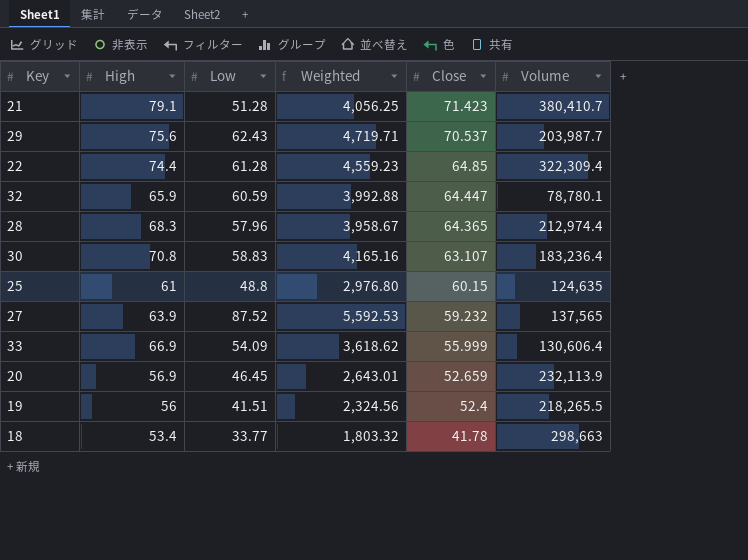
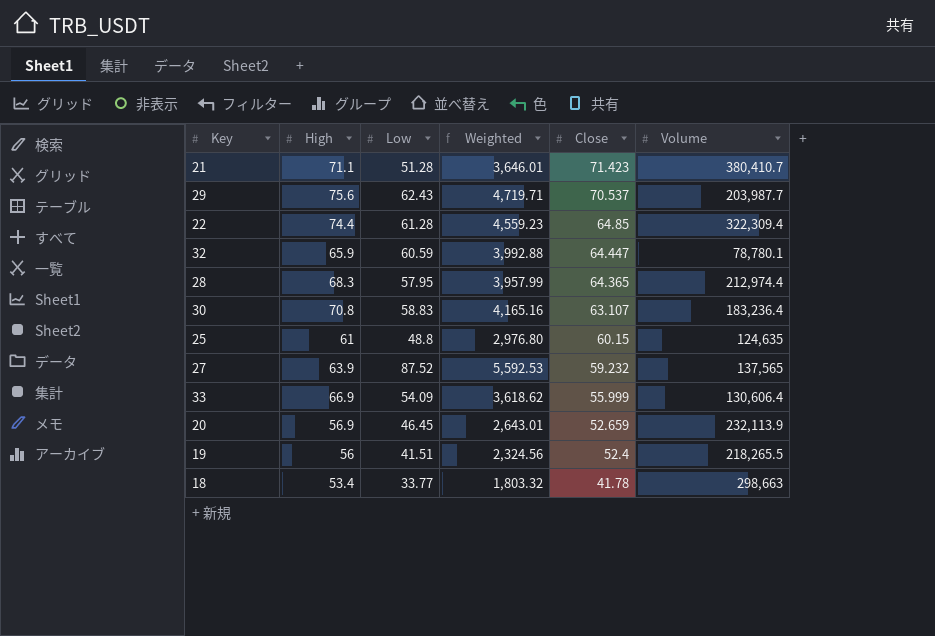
21 | High: 79.1 -> 71.1
21 | Weighted: 4,056.25 -> 3,646.01
28 | Low: 57.96 -> 57.95
28 | Weighted: 3,958.67 -> 3,957.99

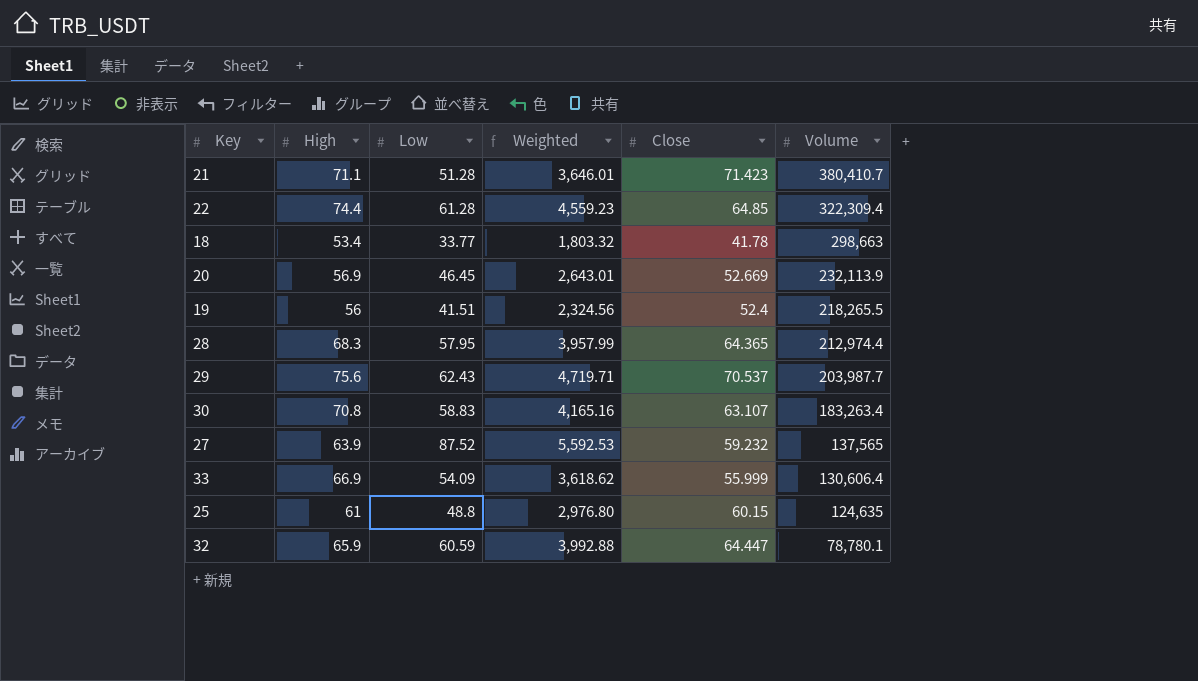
row order: Close descending -> Volume descending
20 | Close: 52.659 -> 52.669
30 | Volume: 183,236.4 -> 183,263.4

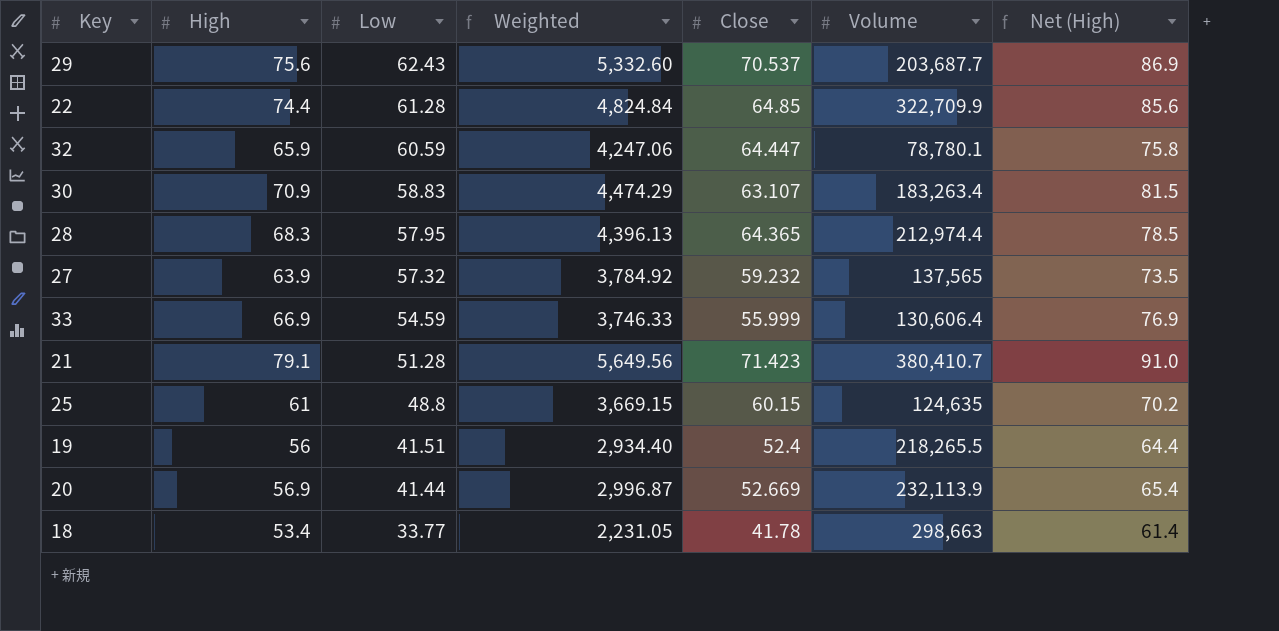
row order: Volume descending -> Low descending
column Weighted | formula: [High] * [Low] -> [High] * [Close]
column Net (High) | formula: none -> [High] * 1.15
29 | Volume: 203,987.7 -> 203,687.7
22 | Volume: 322,309.4 -> 322,709.9
30 | High: 70.8 -> 70.9
27 | Low: 87.52 -> 57.32
33 | Low: 54.09 -> 54.59
21 | High: 71.1 -> 79.1
20 | Low: 46.45 -> 41.44

